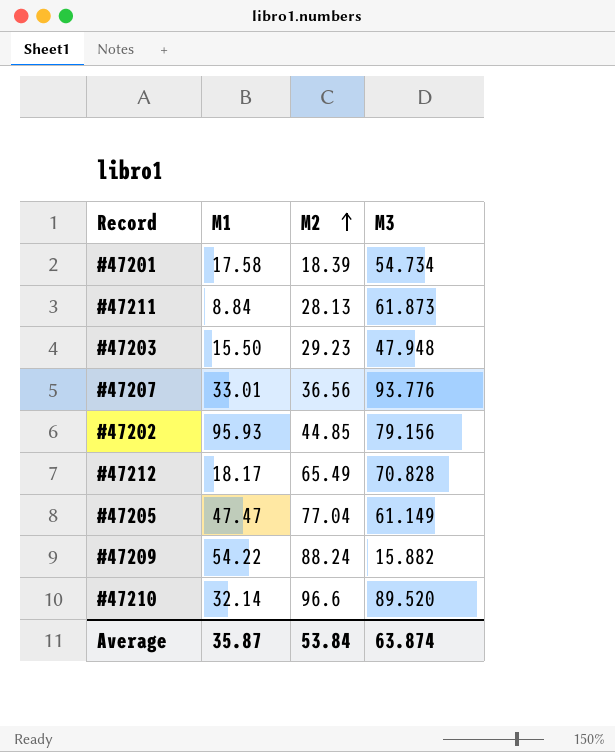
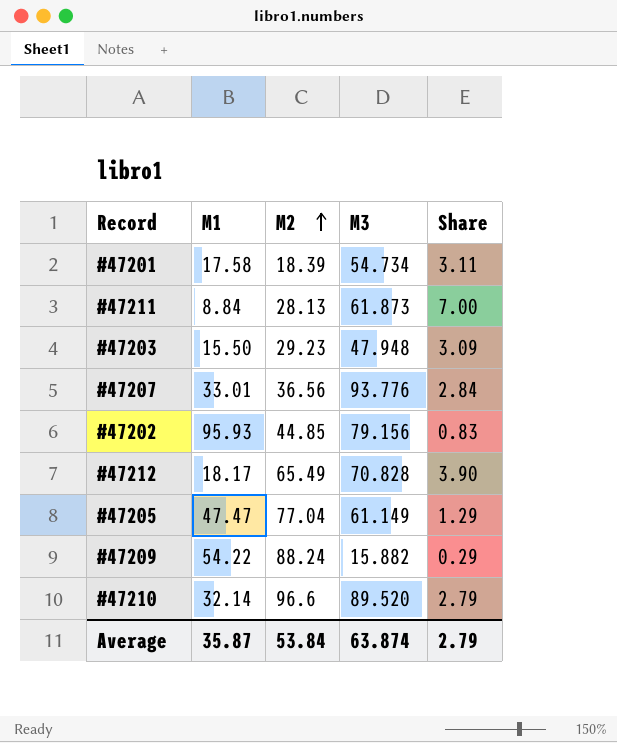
column Share | formula: none -> [M3] / [M1]

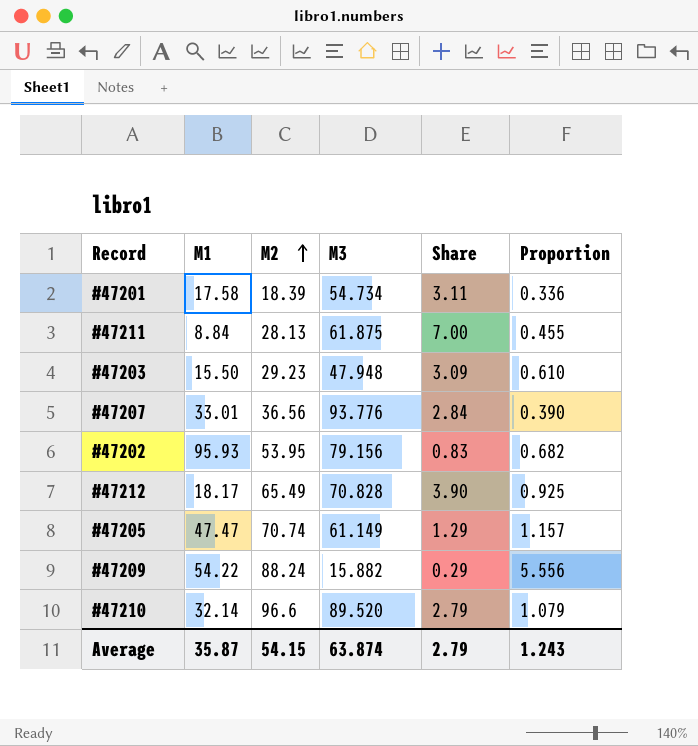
column Proportion | formula: none -> [M2] / [M3]
#47211 | M3: 61.873 -> 61.875
#47202 | M2: 44.85 -> 53.95
#47205 | M2: 77.04 -> 70.74
Average | M2: 53.84 -> 54.15

